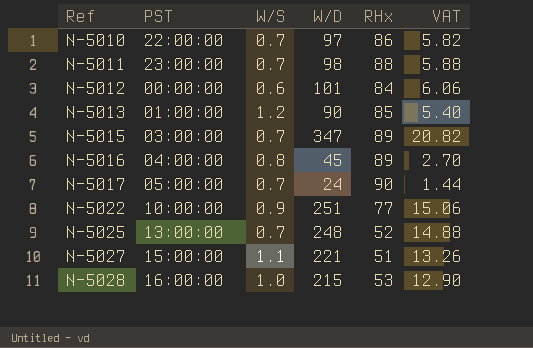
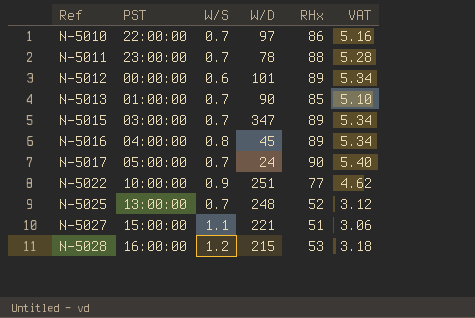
column VAT | formula: [W/D] * 0.06 -> [RHx] * 0.06
N-5011 | W/D: 98 -> 78
N-5012 | RHx: 84 -> 89
N-5013 | W/S: 1.2 -> 0.7
N-5028 | W/S: 1.0 -> 1.2

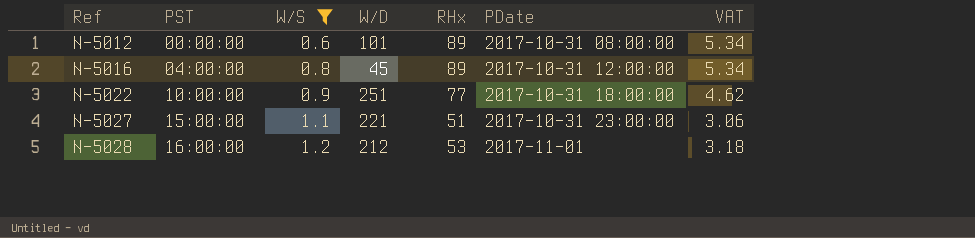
filter: none -> W/S != 0.7
column PDate | position: none -> 6
N-5028 | W/D: 215 -> 212

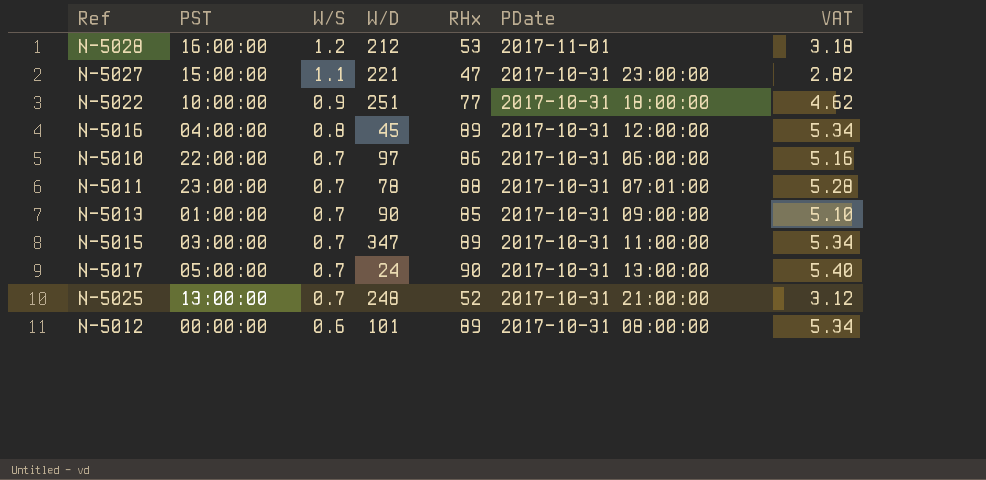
filter: W/S != 0.7 -> none
row order: Ref ascending -> W/S descending
N-5027 | RHx: 51 -> 47
N-5027 | VAT: 3.06 -> 2.82

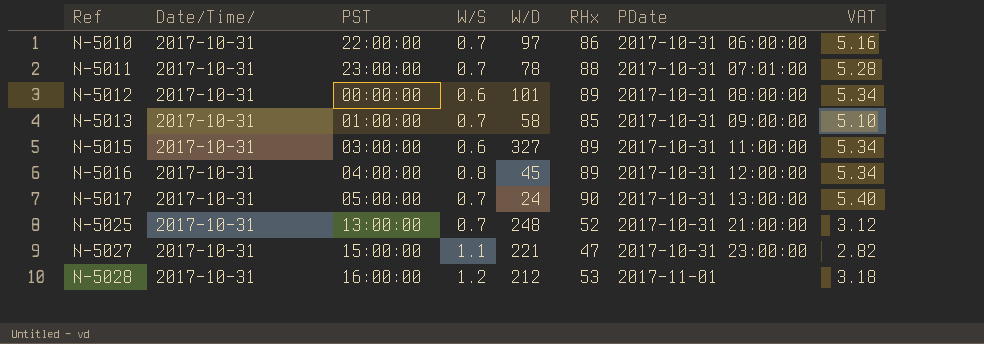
row order: W/S descending -> Ref ascending
column Date/Time/ | position: none -> 2
row N-5022: 10:00:00 | 0.9 | 251 | 77 | 2017-10-31 18:00:00 | 4.62 -> none
N-5013 | W/D: 90 -> 58
N-5015 | W/S: 0.7 -> 0.6
N-5015 | W/D: 347 -> 327

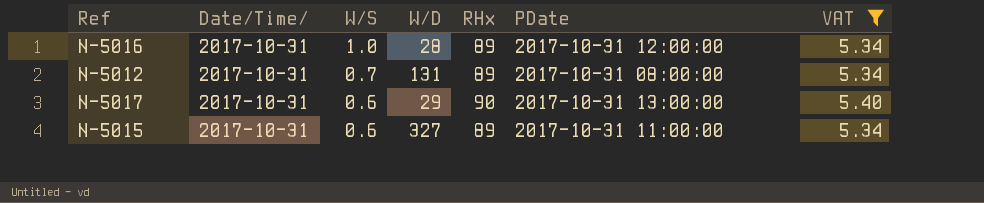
filter: none -> VAT >= 5.34
row order: Ref ascending -> W/S descending
column PST | position: 3 -> none
N-5016 | W/S: 0.8 -> 1.0
N-5016 | W/D: 45 -> 28
N-5012 | W/S: 0.6 -> 0.7
N-5012 | W/D: 101 -> 131
N-5017 | W/S: 0.7 -> 0.6
N-5017 | W/D: 24 -> 29

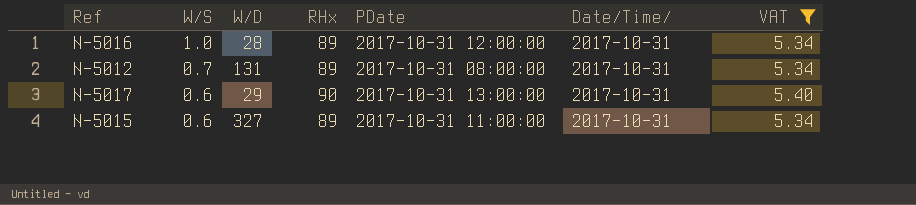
column Date/Time/ | position: 2 -> 6

